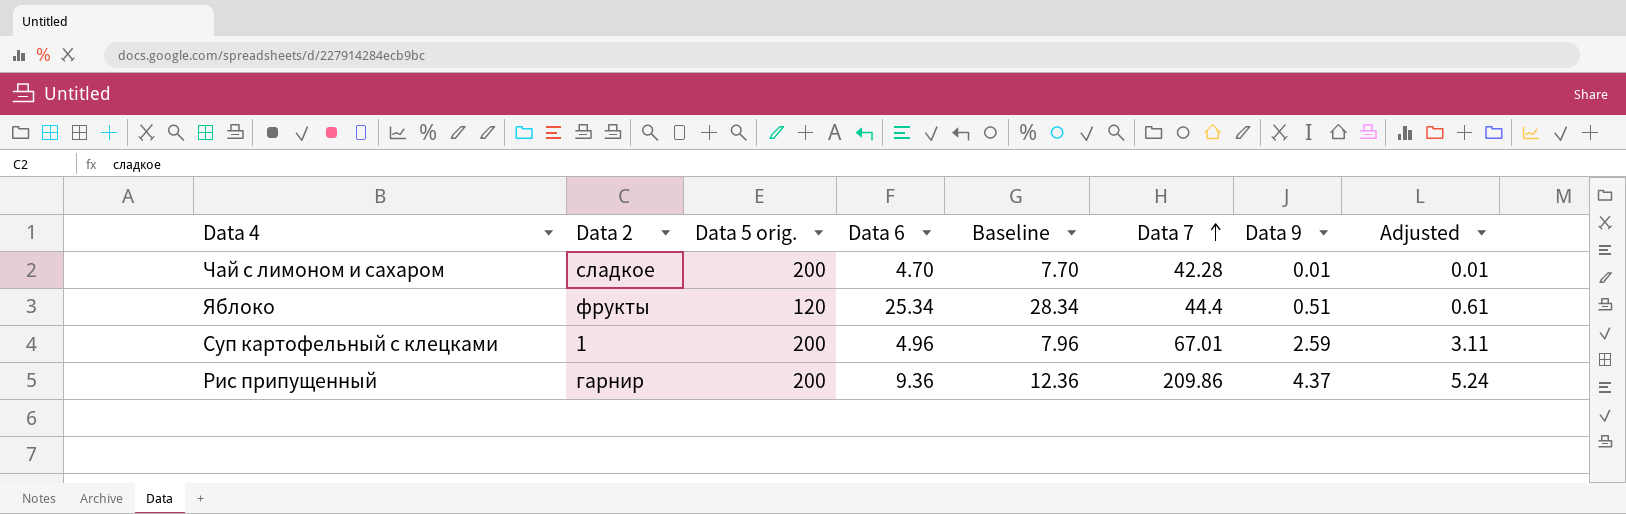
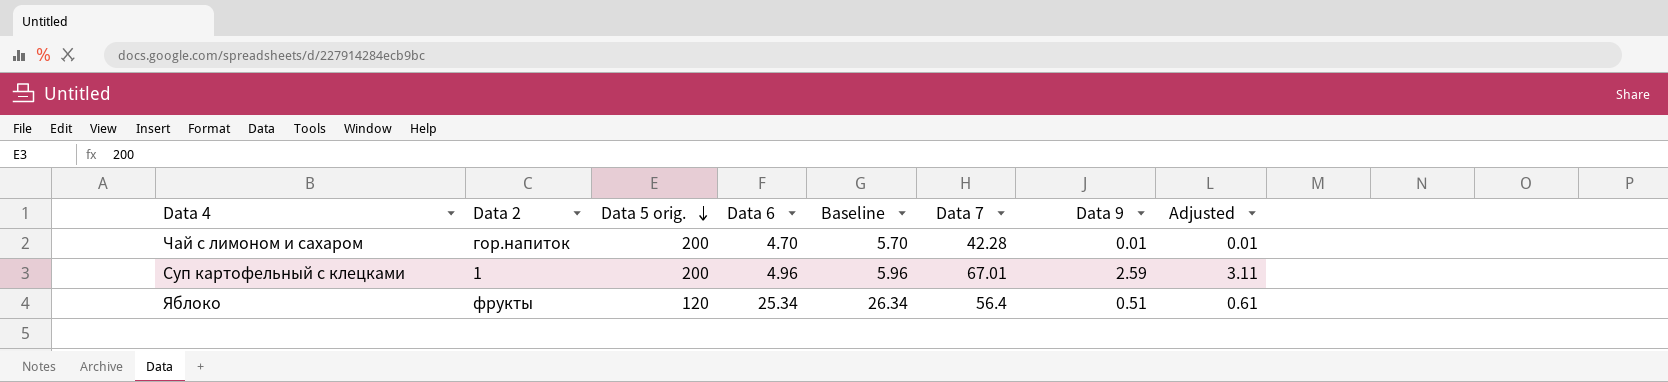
row order: Data 7 ascending -> Data 5 orig. descending
column Baseline | formula: [Data 6] + 3 -> [Data 6] + 1
row Рис припущенный: гарнир | 200 | 9.36 | 12.36 | 209.86 | 4.37 | 5.24 -> none
Чай с лимоном и сахаром | Data 2: сладкое -> гор.напиток
Яблоко | Data 7: 44.4 -> 56.4

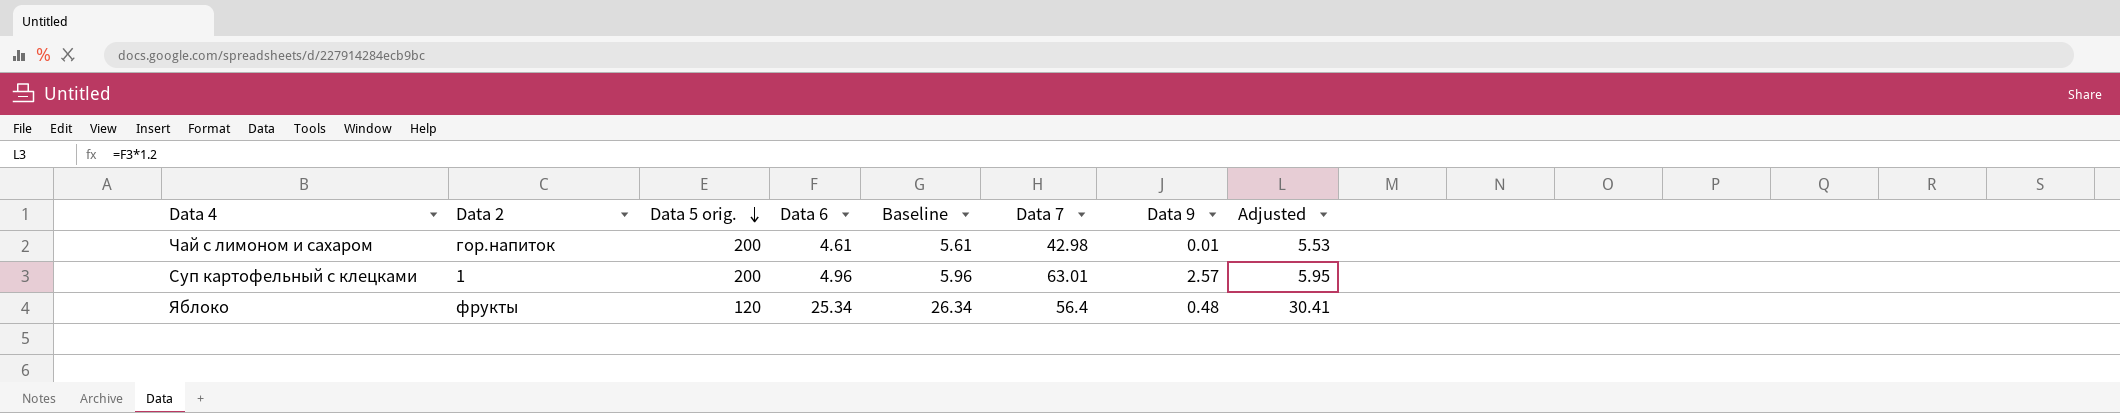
column Adjusted | formula: [Data 9] * 1.2 -> [Data 6] * 1.2
Чай с лимоном и сахаром | Data 6: 4.70 -> 4.61
Чай с лимоном и сахаром | Baseline: 5.70 -> 5.61
Чай с лимоном и сахаром | Data 7: 42.28 -> 42.98
Суп картофельный с клецками | Data 7: 67.01 -> 63.01
Суп картофельный с клецками | Data 9: 2.59 -> 2.57
Яблоко | Data 9: 0.51 -> 0.48

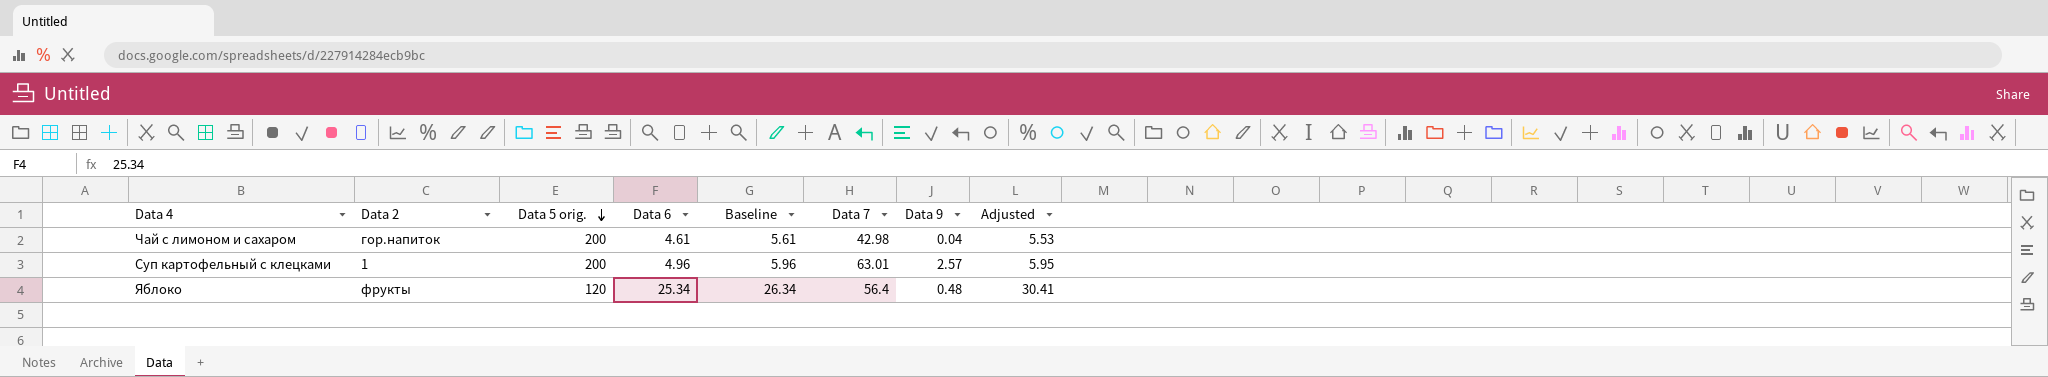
Чай с лимоном и сахаром | Data 9: 0.01 -> 0.04

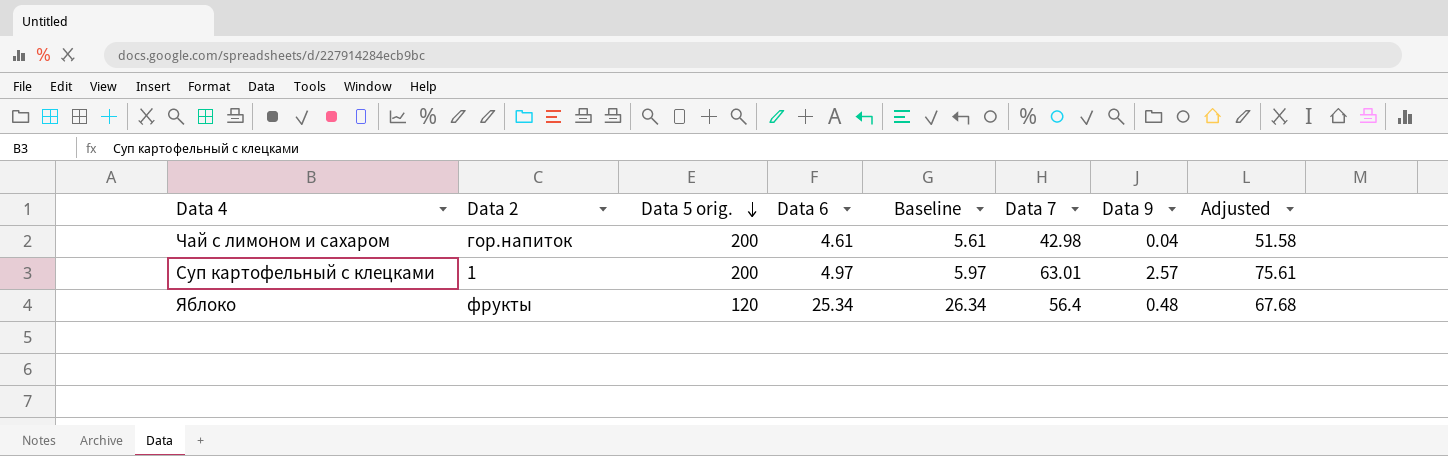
column Adjusted | formula: [Data 6] * 1.2 -> [Data 7] * 1.2
Суп картофельный с клецками | Data 6: 4.96 -> 4.97
Суп картофельный с клецками | Baseline: 5.96 -> 5.97

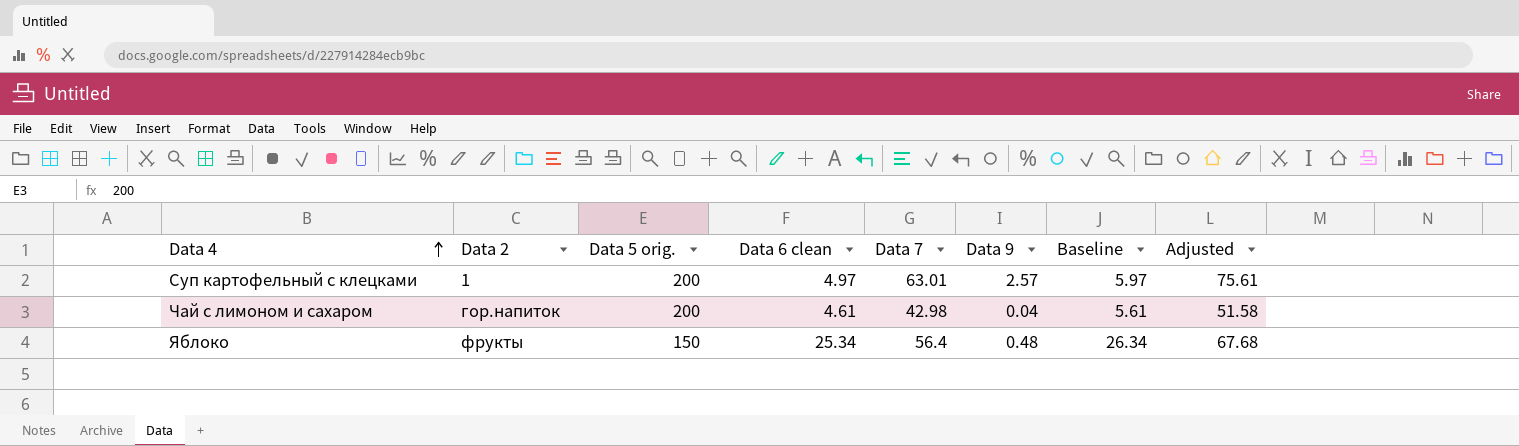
row order: Data 5 orig. descending -> Data 4 ascending
column name: Data 6 -> Data 6 clean
column Baseline | position: 5 -> 7
Яблоко | Data 5 orig.: 120 -> 150

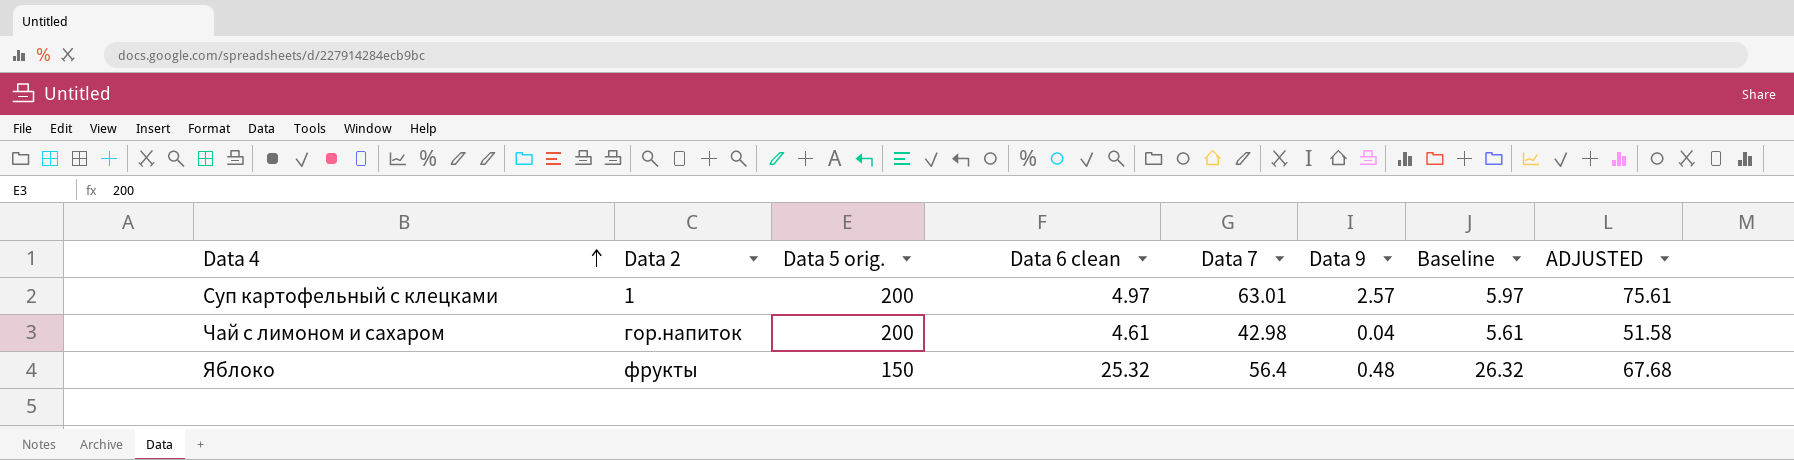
column name: Adjusted -> ADJUSTED
Яблоко | Data 6 clean: 25.34 -> 25.32
Яблоко | Baseline: 26.34 -> 26.32

